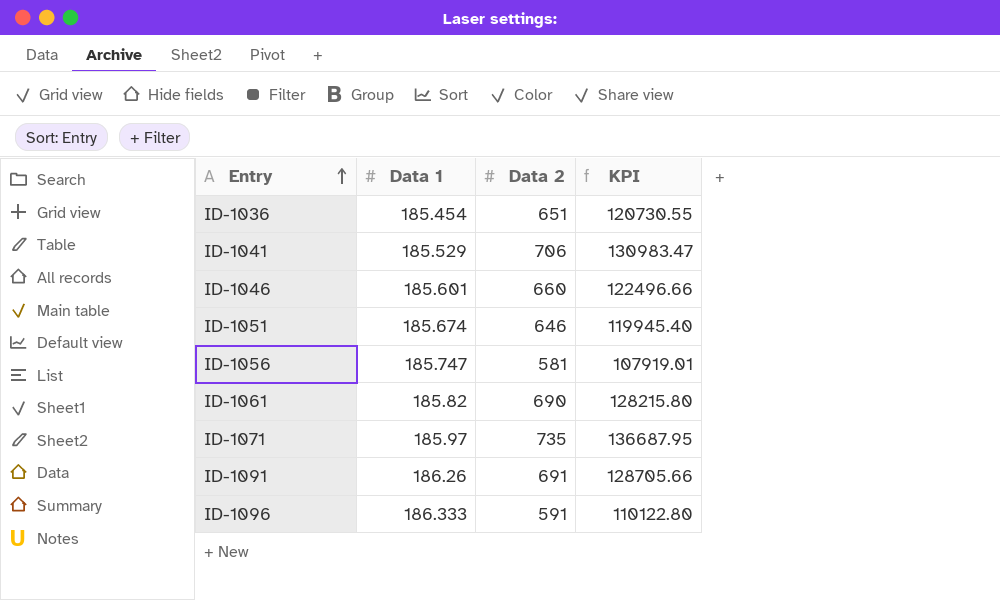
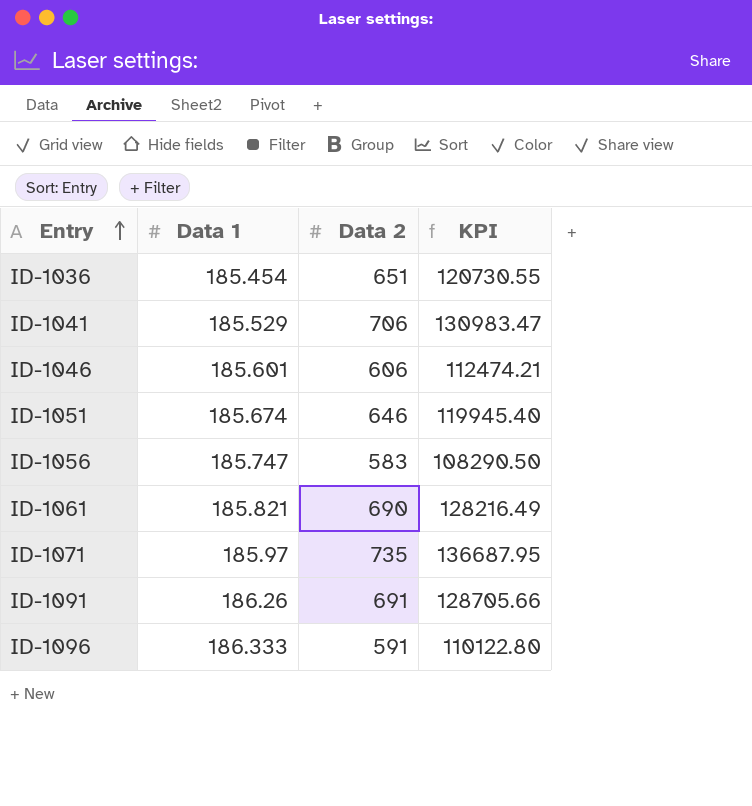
ID-1046 | Data 2: 660 -> 606
ID-1046 | KPI: 122496.66 -> 112474.21
ID-1056 | Data 2: 581 -> 583
ID-1056 | KPI: 107919.01 -> 108290.50
ID-1061 | Data 1: 185.82 -> 185.821
ID-1061 | KPI: 128215.80 -> 128216.49

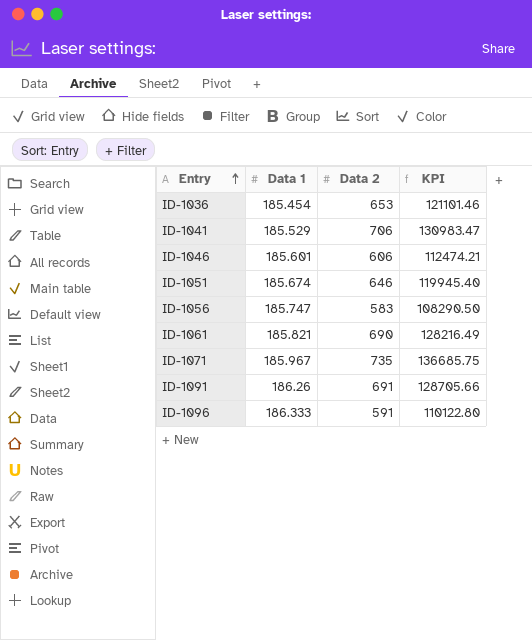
ID-1036 | Data 2: 651 -> 653
ID-1036 | KPI: 120730.55 -> 121101.46
ID-1071 | Data 1: 185.97 -> 185.967
ID-1071 | KPI: 136687.95 -> 136685.75

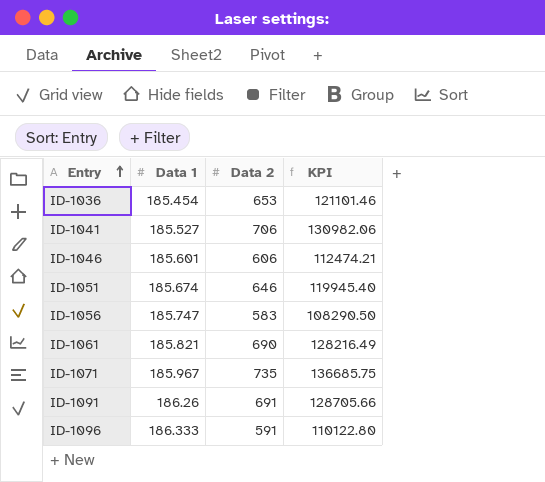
ID-1041 | Data 1: 185.529 -> 185.527
ID-1041 | KPI: 130983.47 -> 130982.06

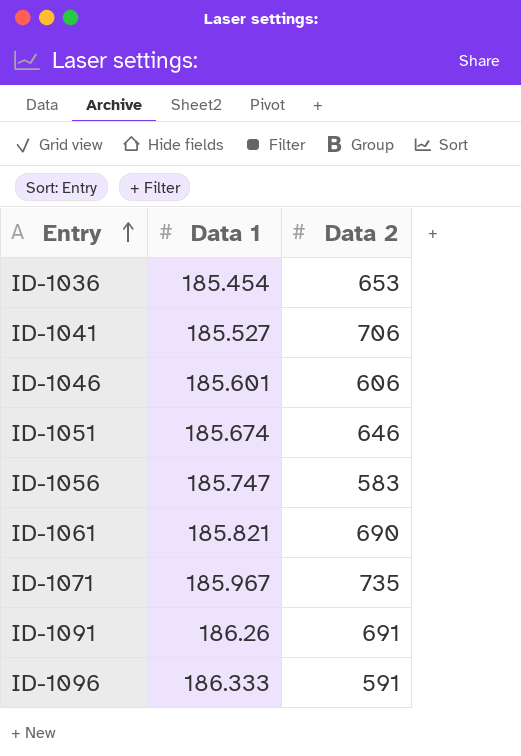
column KPI | formula: [Data 1] * [Data 2] -> none

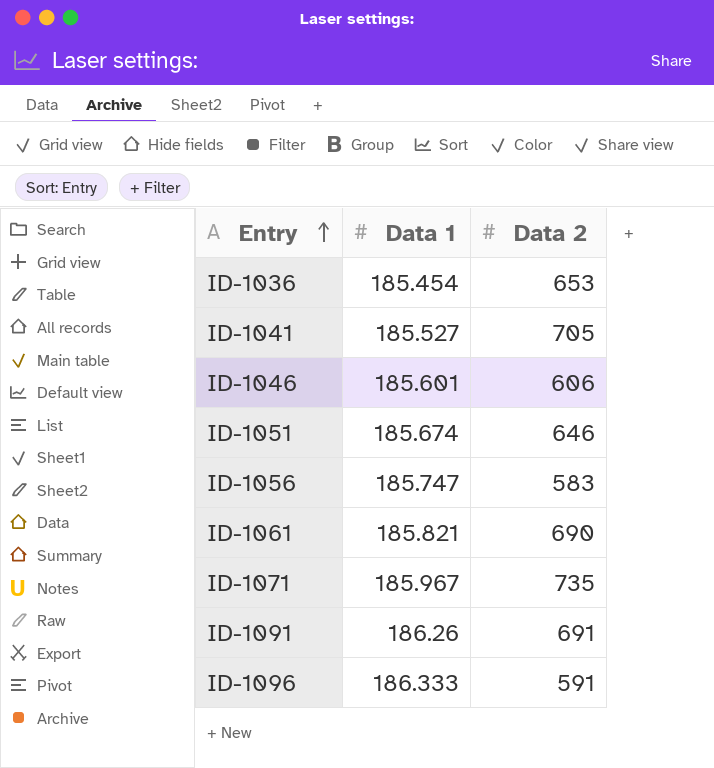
ID-1041 | Data 2: 706 -> 705

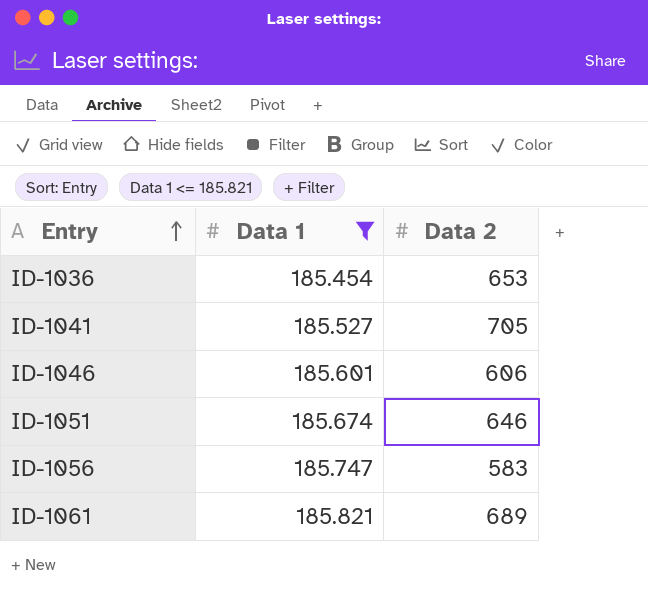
filter: none -> Data 1 <= 185.821
ID-1061 | Data 2: 690 -> 689

